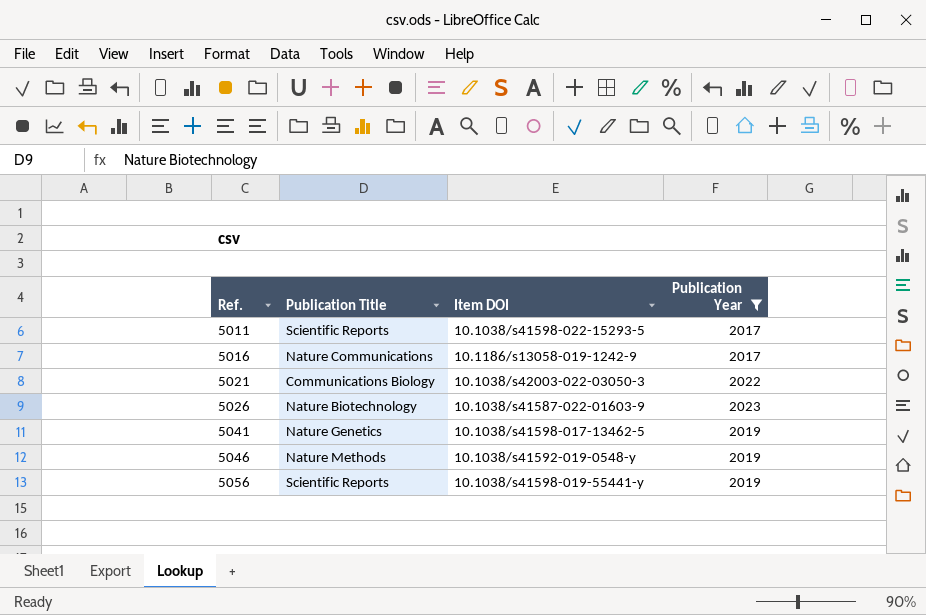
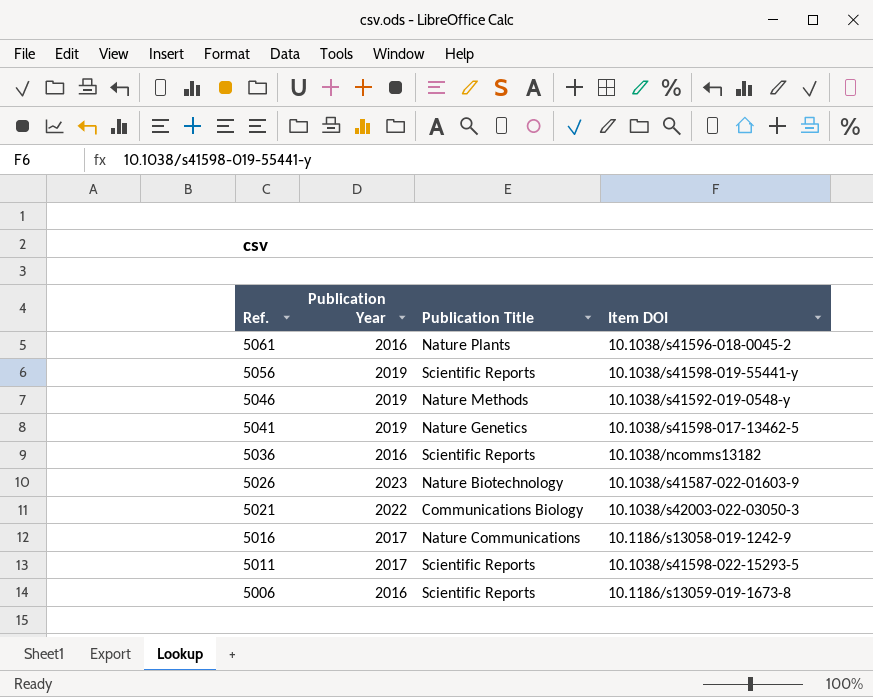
filter: Publication Year != 2016 -> none
row order: Ref. ascending -> Ref. descending
column Publication Year | position: 4 -> 2

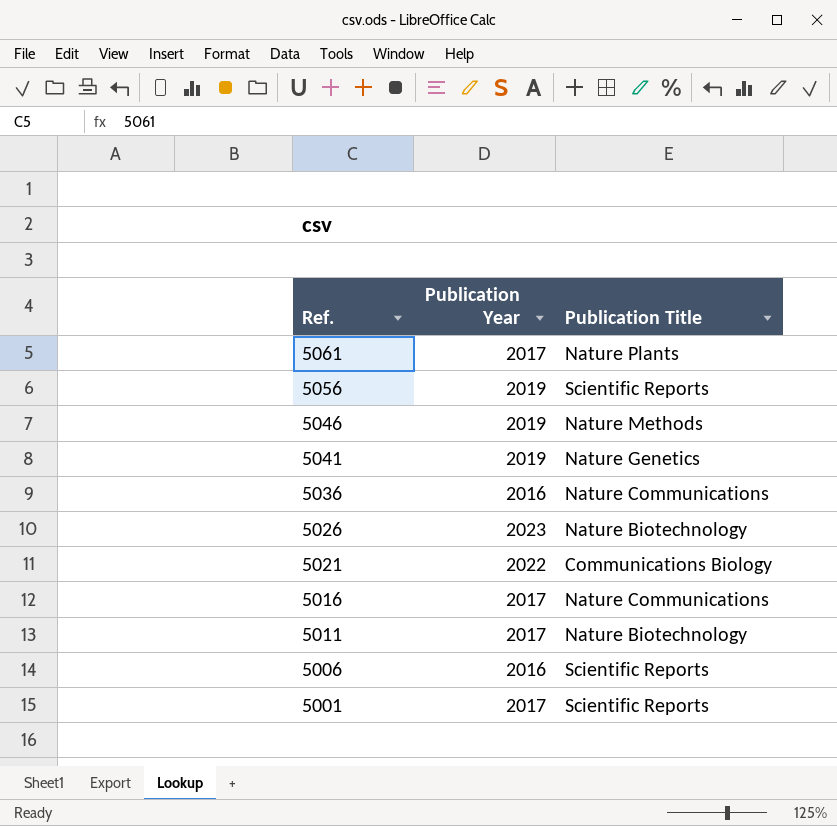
column Item DOI | position: 4 -> none
5061 | Publication Year: 2016 -> 2017
5036 | Publication Title: Scientific Reports -> Nature Communications
5011 | Publication Title: Scientific Reports -> Nature Biotechnology
row 5001: none -> 2017 | Scientific Reports

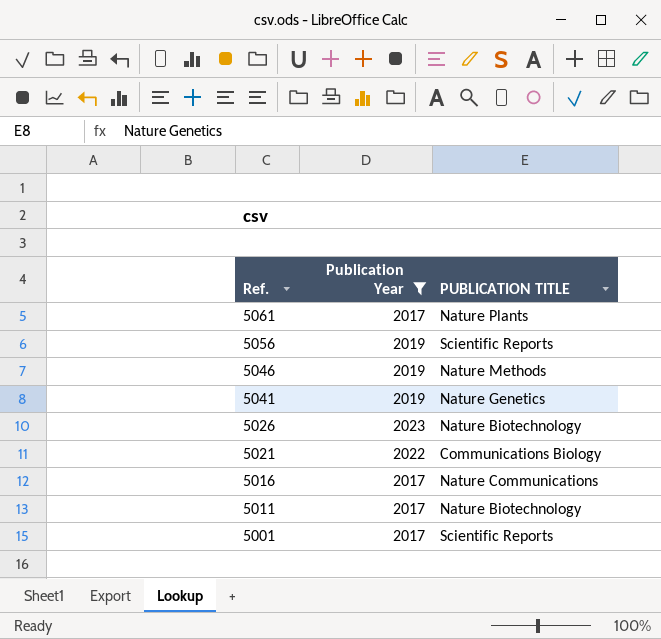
filter: none -> Publication Year != 2016
column name: Publication Title -> PUBLICATION TITLE

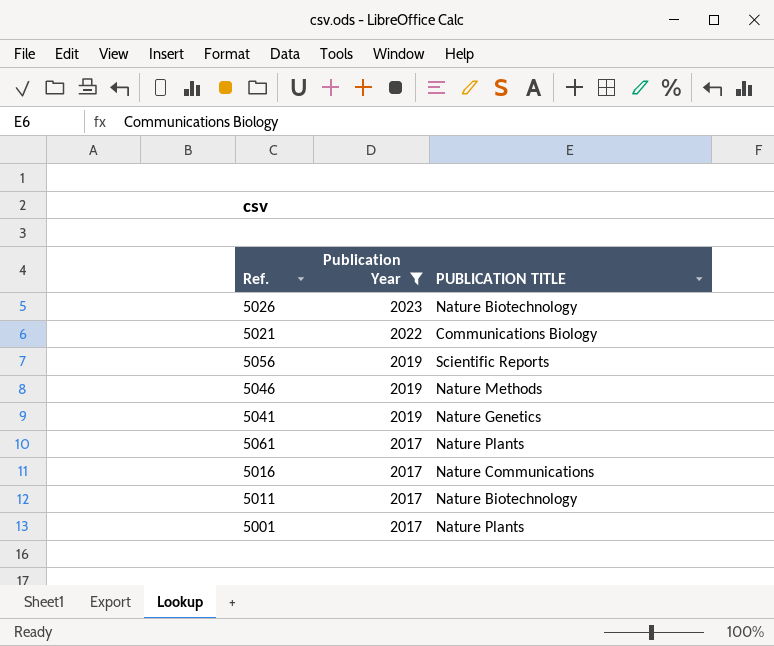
row order: Ref. descending -> Publication Year descending
5001 | PUBLICATION TITLE: Scientific Reports -> Nature Plants

